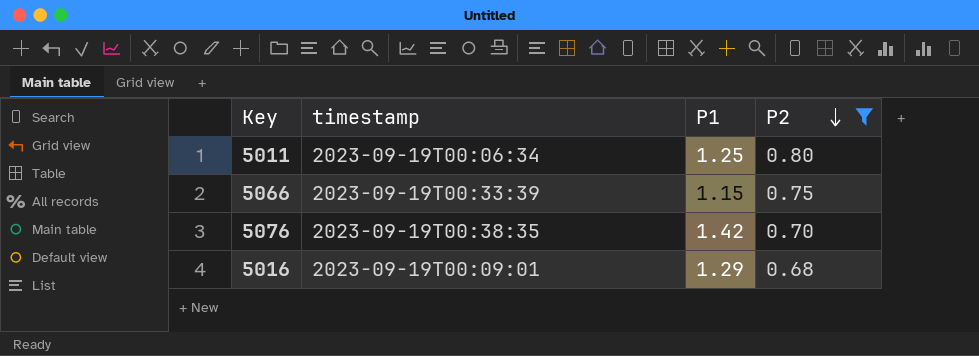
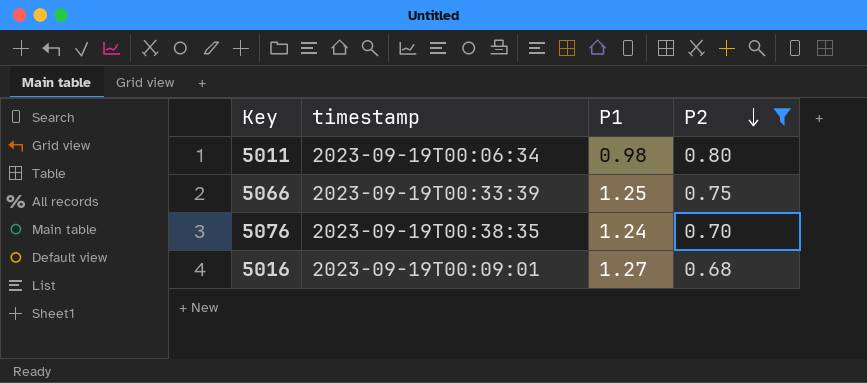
5011 | P1: 1.25 -> 0.98
5066 | P1: 1.15 -> 1.25
5076 | P1: 1.42 -> 1.24
5016 | P1: 1.29 -> 1.27

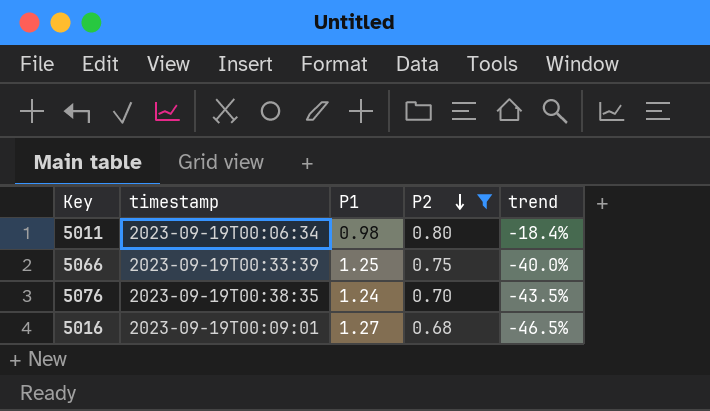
column trend | formula: none -> ([P2] - [P1]) / [P1]

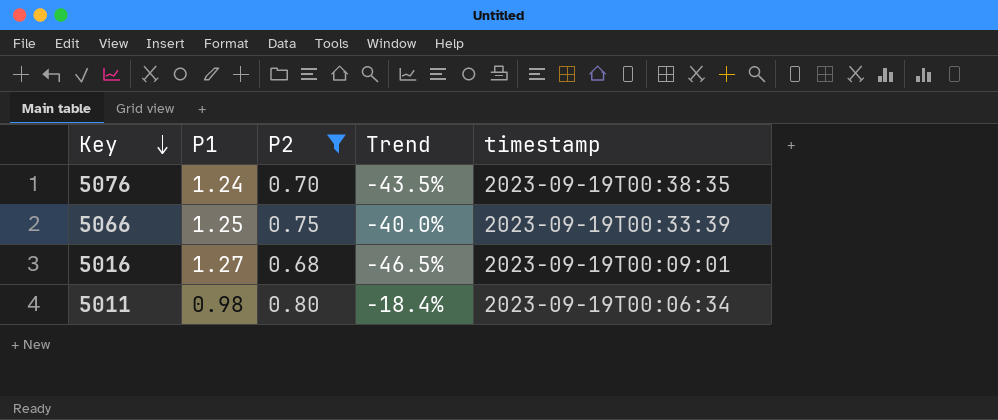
row order: P2 descending -> Key descending
column name: trend -> Trend
column timestamp | position: 2 -> 5

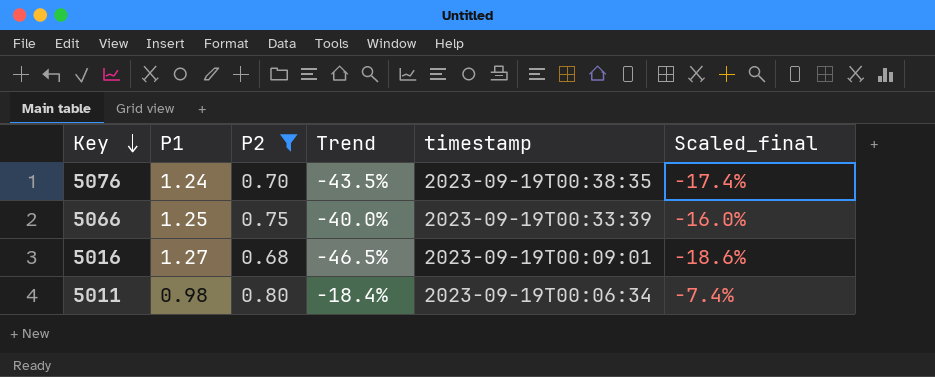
column Scaled_final | formula: none -> [Trend] * 0.4

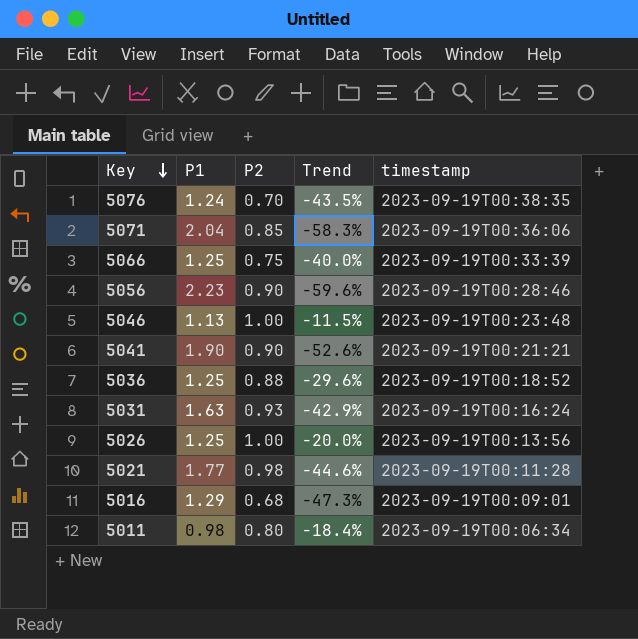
filter: P2 <= 0.80 -> none
column Scaled_final | formula: [Trend] * 0.4 -> none
5016 | P1: 1.27 -> 1.29
5016 | Trend: -46.5% -> -47.3%

